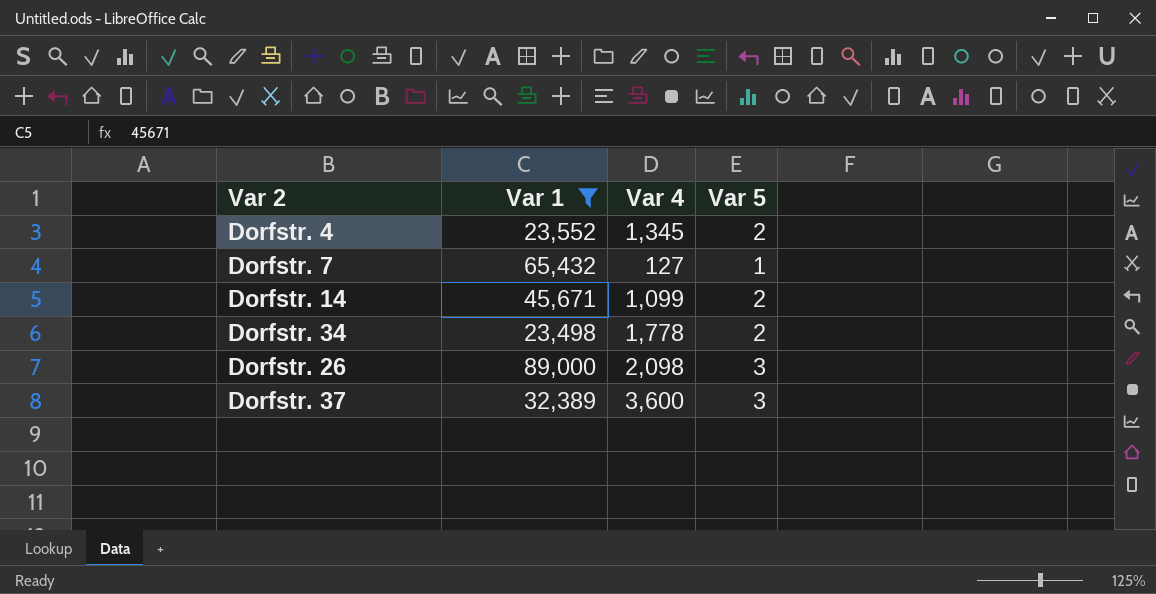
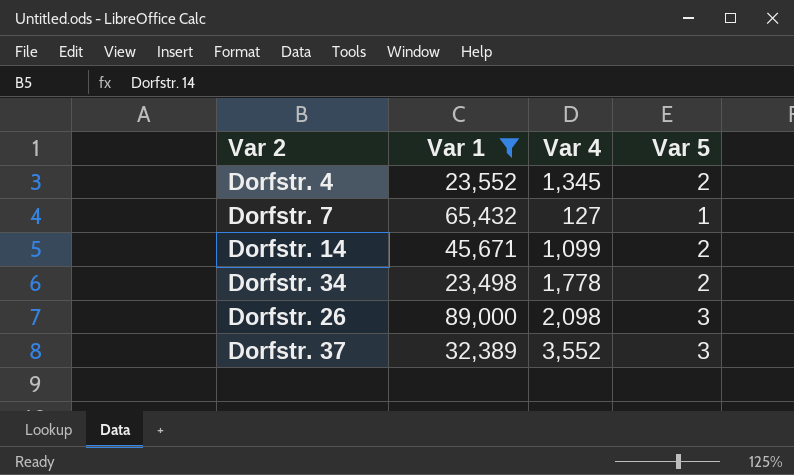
Dorfstr. 37 | Var 4: 3,600 -> 3,552

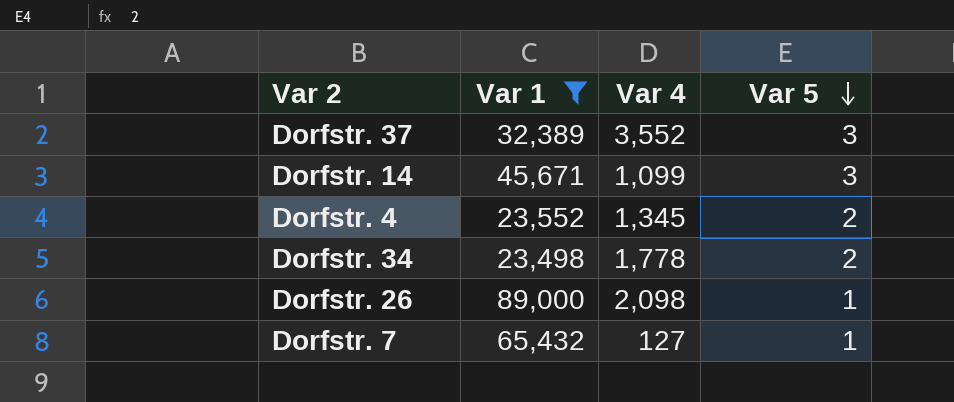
row order: none -> Var 5 descending
Dorfstr. 14 | Var 5: 2 -> 3
Dorfstr. 26 | Var 5: 3 -> 1

